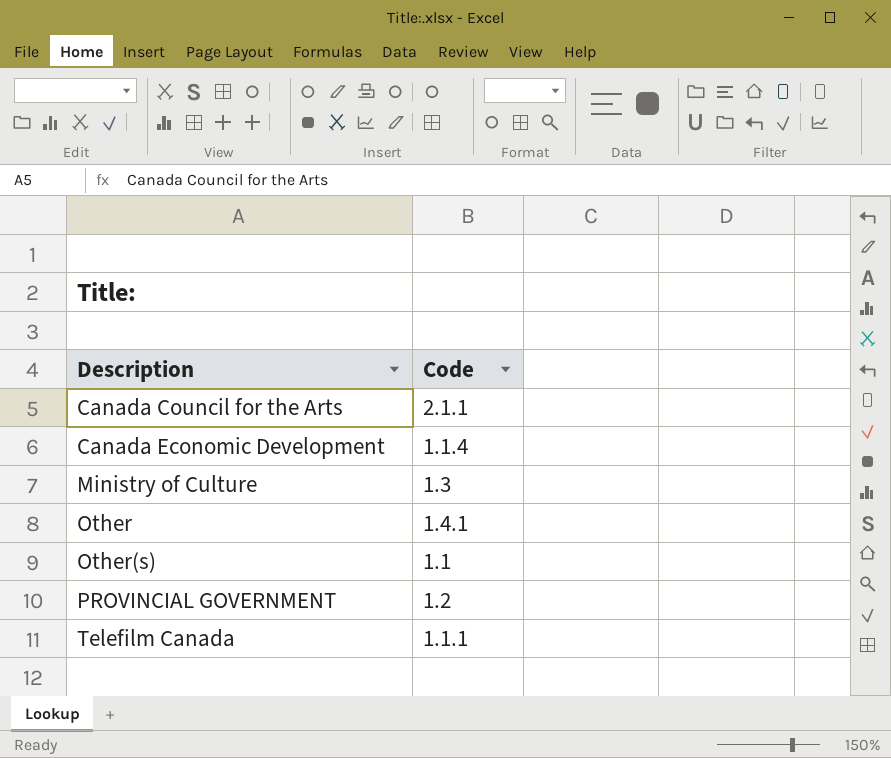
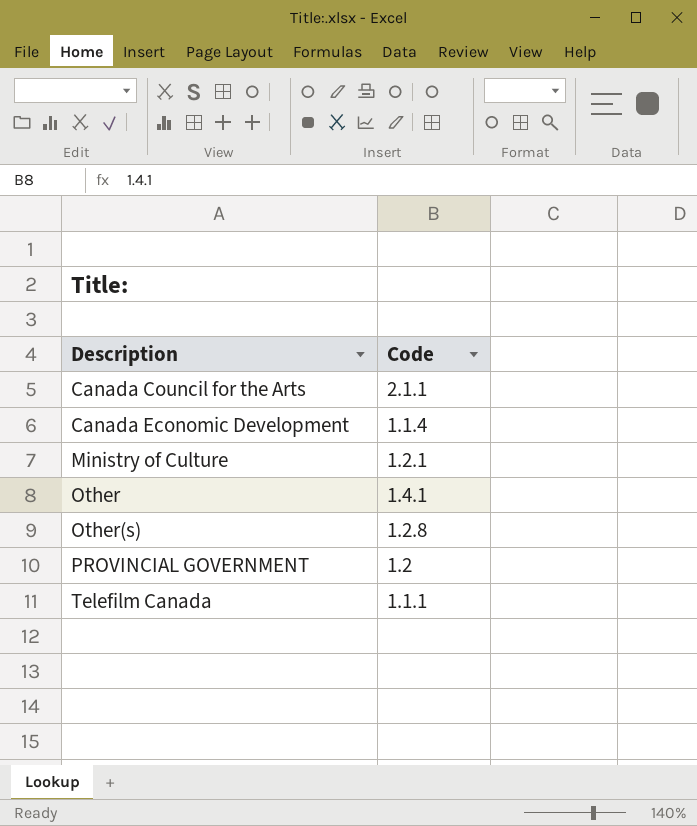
Ministry of Culture | Code: 1.3 -> 1.2.1
Other(s) | Code: 1.1 -> 1.2.8

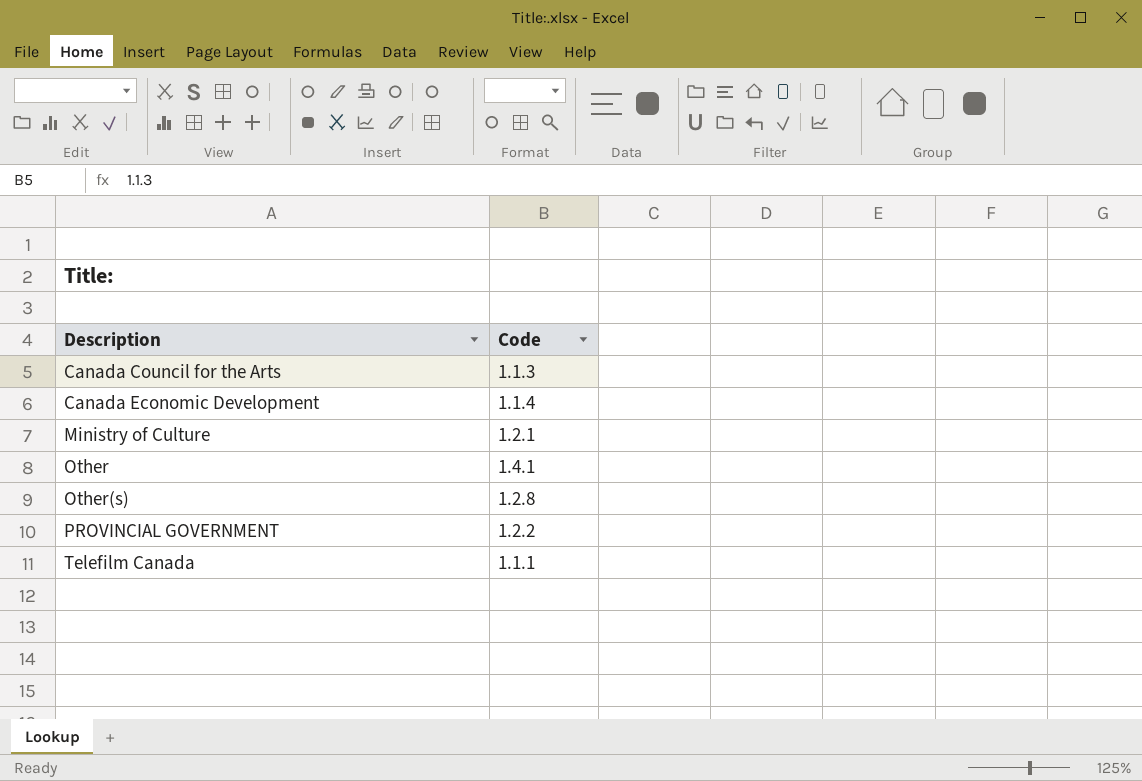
Canada Council for the Arts | Code: 2.1.1 -> 1.1.3
PROVINCIAL GOVERNMENT | Code: 1.2 -> 1.2.2

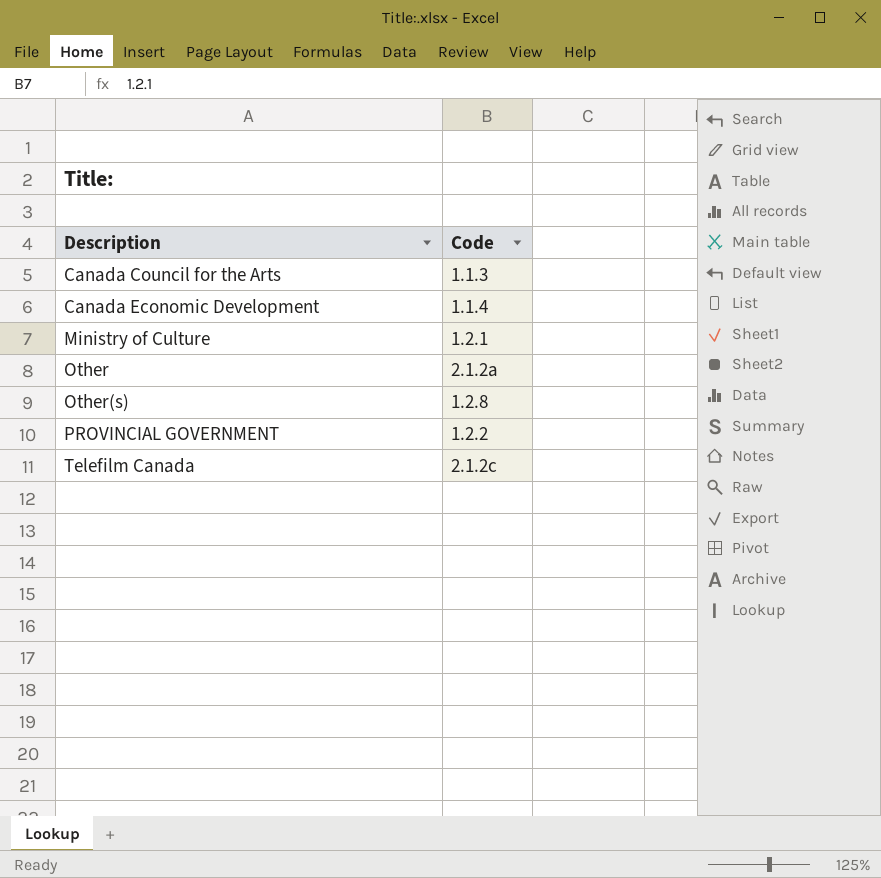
Other | Code: 1.4.1 -> 2.1.2a
Telefilm Canada | Code: 1.1.1 -> 2.1.2c

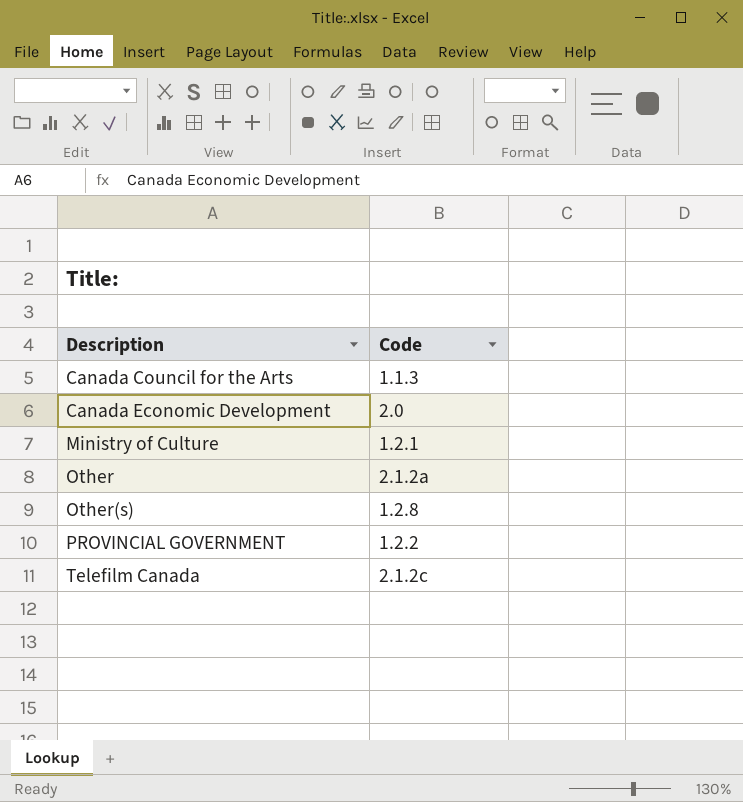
Canada Economic Development | Code: 1.1.4 -> 2.0

